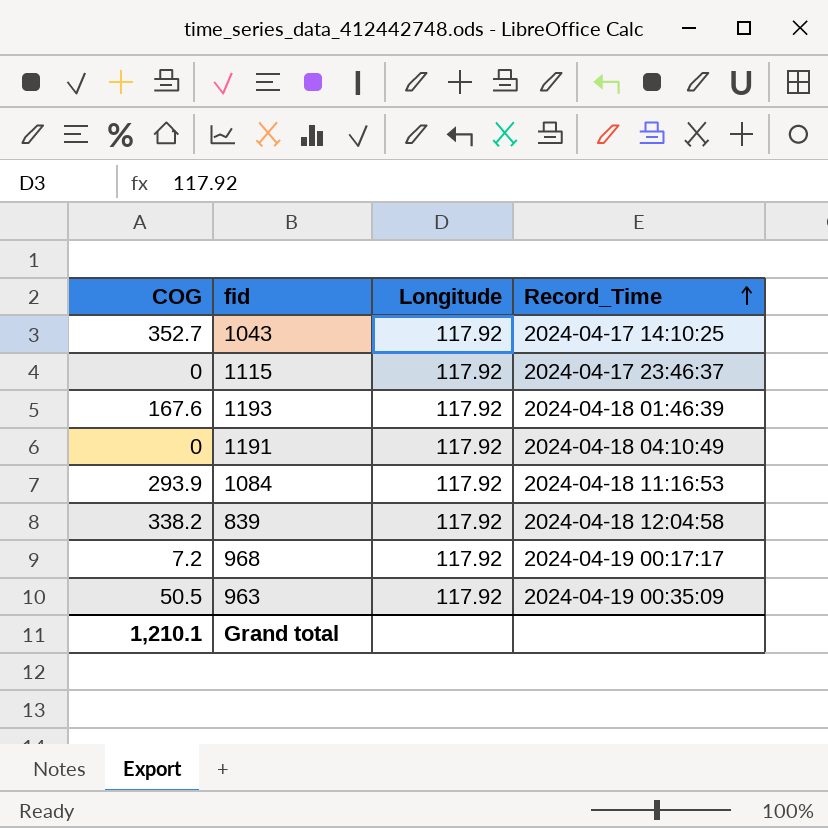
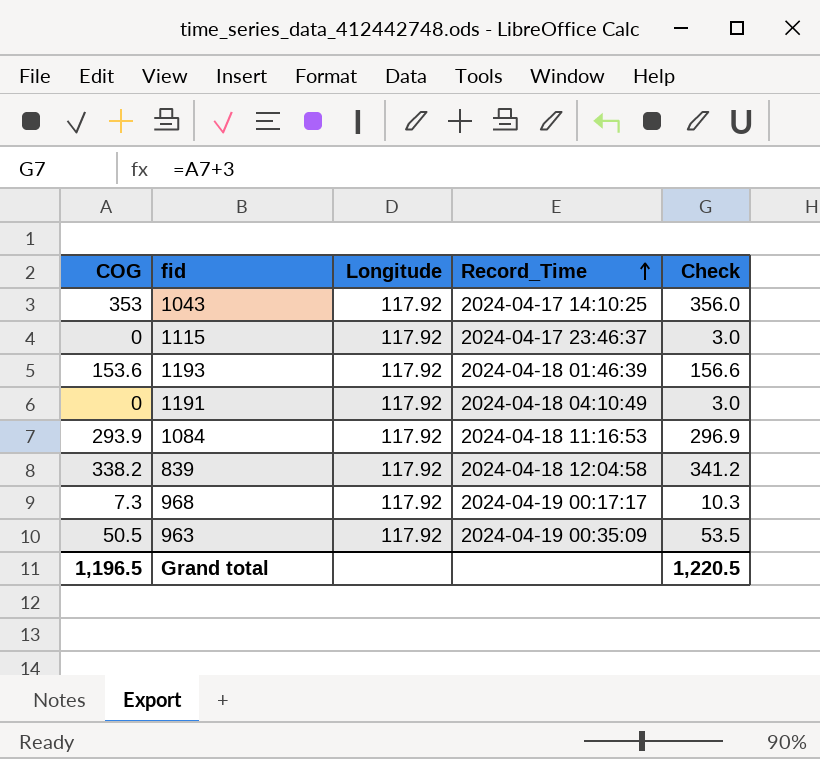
column Check | formula: none -> [COG] + 3
1043 | COG: 352.7 -> 353
1193 | COG: 167.6 -> 153.6
968 | COG: 7.2 -> 7.3
Grand total | COG: 1,210.1 -> 1,196.5

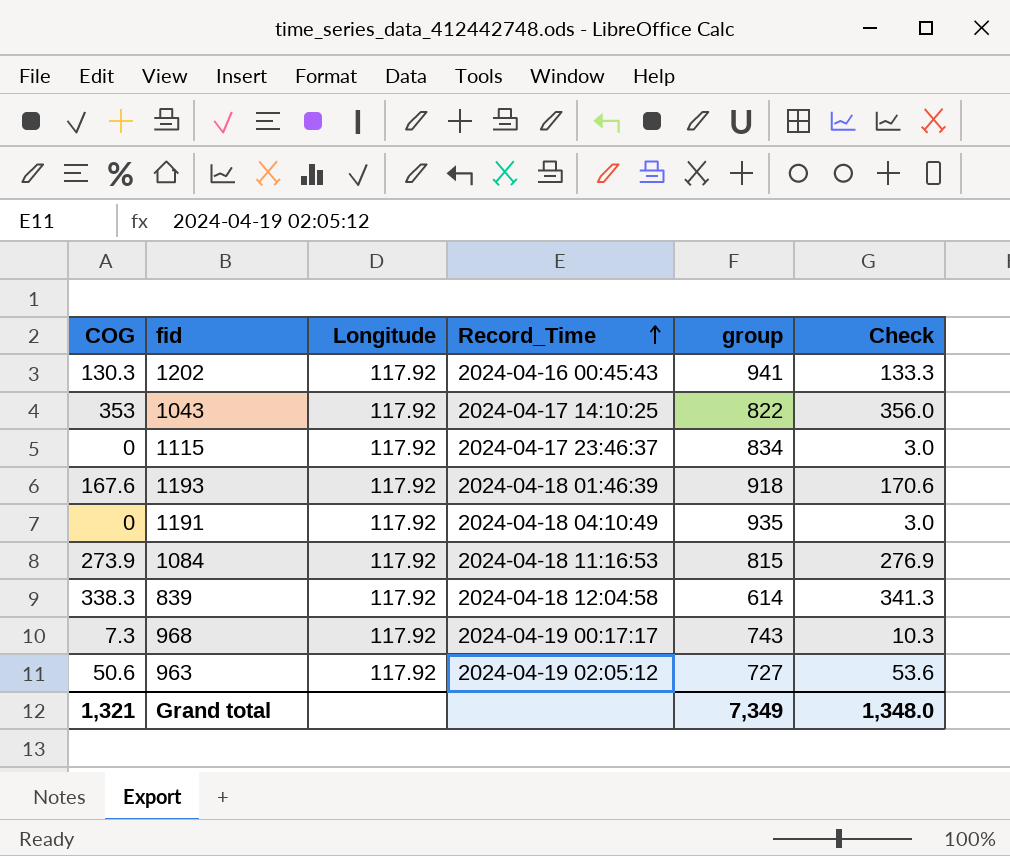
column group | position: none -> 5
row 1202: none -> 130.3 | 117.92 | 2024-04-16 00:45:43 | 941 | 133.3
1193 | COG: 153.6 -> 167.6
1193 | Check: 156.6 -> 170.6
1084 | COG: 293.9 -> 273.9
1084 | Check: 296.9 -> 276.9
839 | COG: 338.2 -> 338.3
839 | Check: 341.2 -> 341.3
963 | COG: 50.5 -> 50.6
963 | Record_Time: 2024-04-19 00:35:09 -> 2024-04-19 02:05:12
963 | Check: 53.5 -> 53.6
Grand total | COG: 1,196.5 -> 1,321
Grand total | Check: 1,220.5 -> 1,348.0

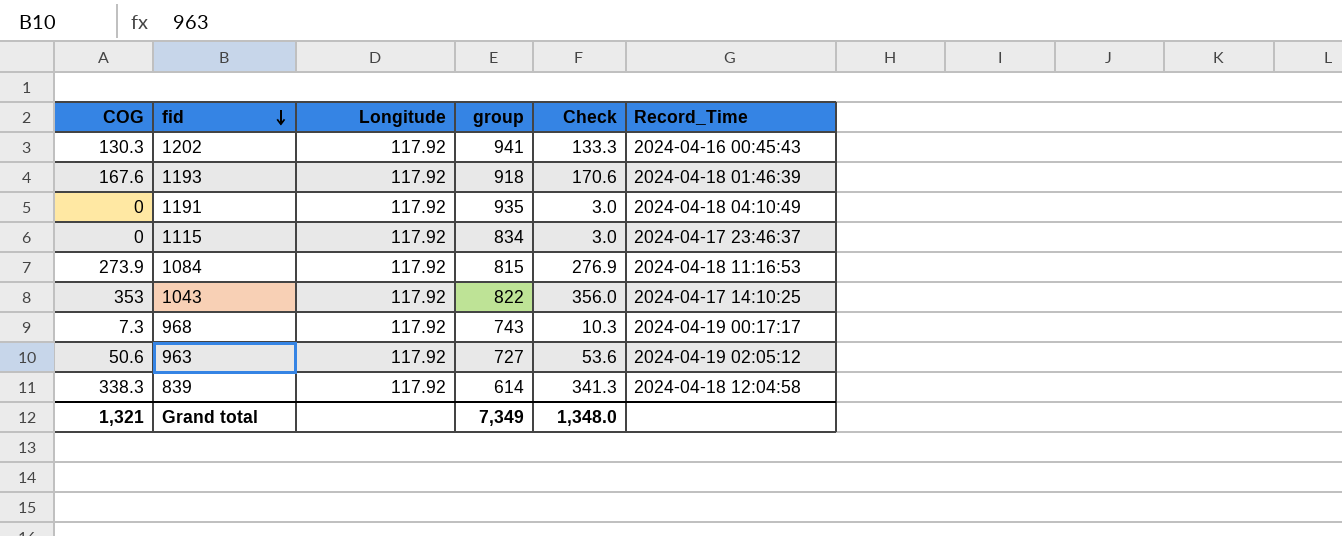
row order: Record_Time ascending -> fid descending
column Record_Time | position: 4 -> 6

